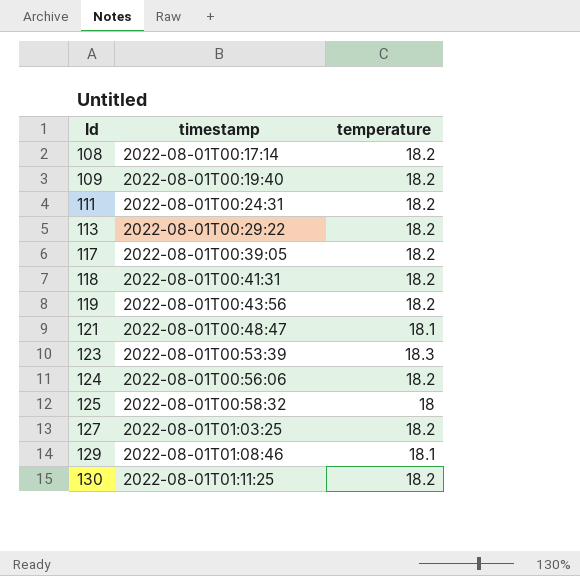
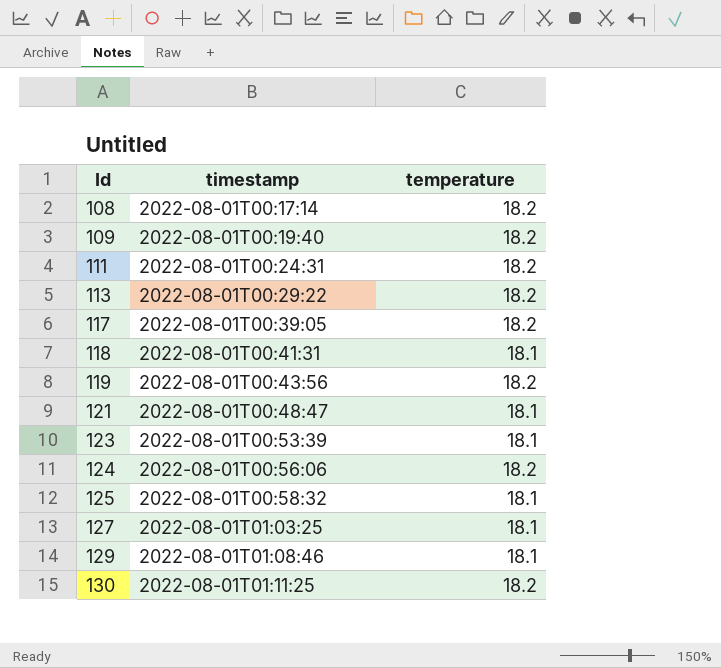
118 | temperature: 18.2 -> 18.1
123 | temperature: 18.3 -> 18.1
125 | temperature: 18 -> 18.1
127 | temperature: 18.2 -> 18.1

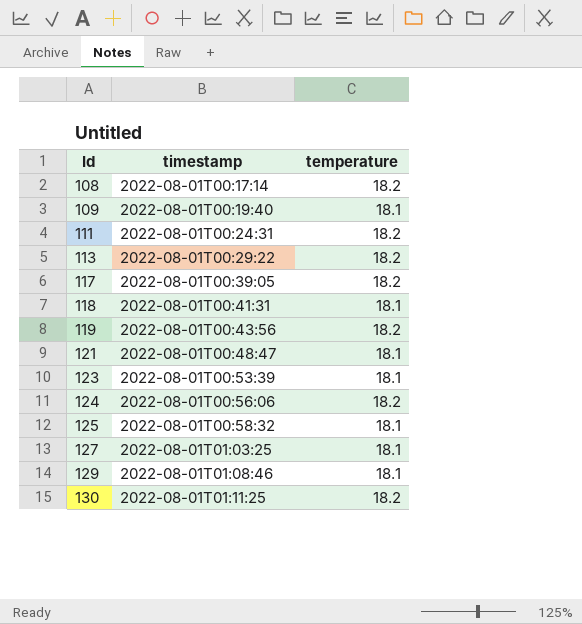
109 | temperature: 18.2 -> 18.1

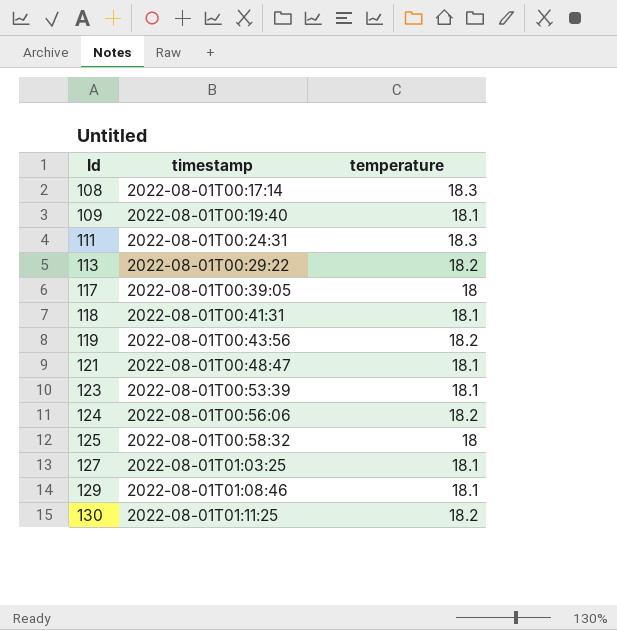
108 | temperature: 18.2 -> 18.3
111 | temperature: 18.2 -> 18.3
117 | temperature: 18.2 -> 18
125 | temperature: 18.1 -> 18

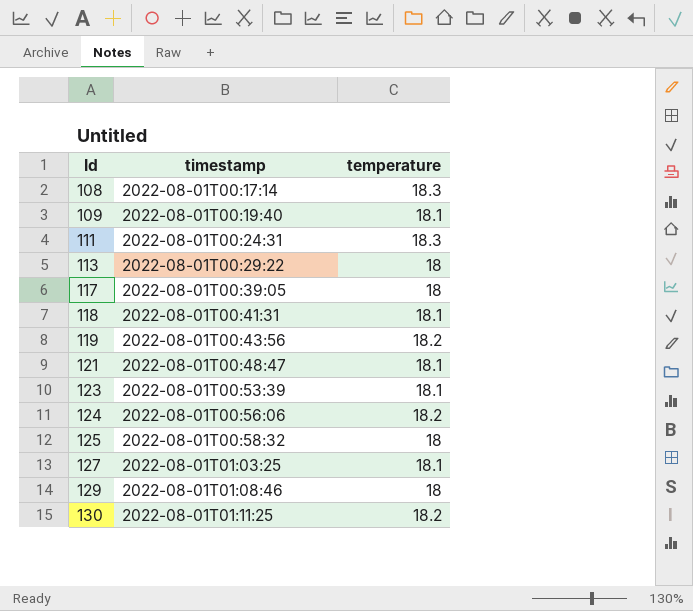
113 | temperature: 18.2 -> 18
129 | temperature: 18.1 -> 18

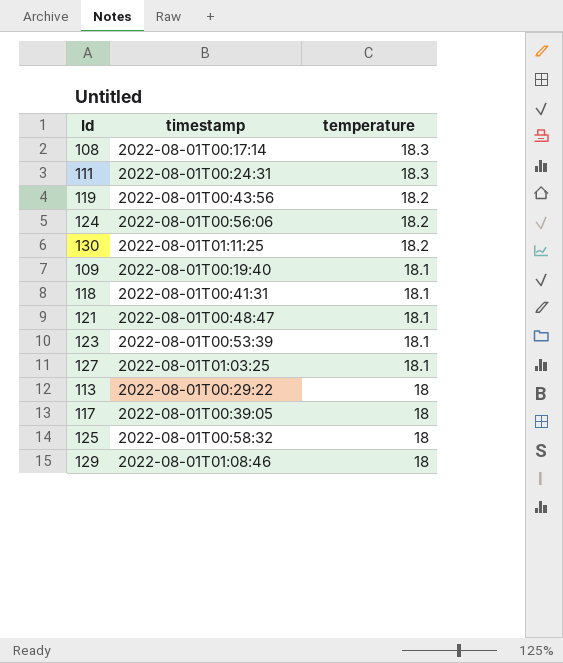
row order: Id ascending -> temperature descending

